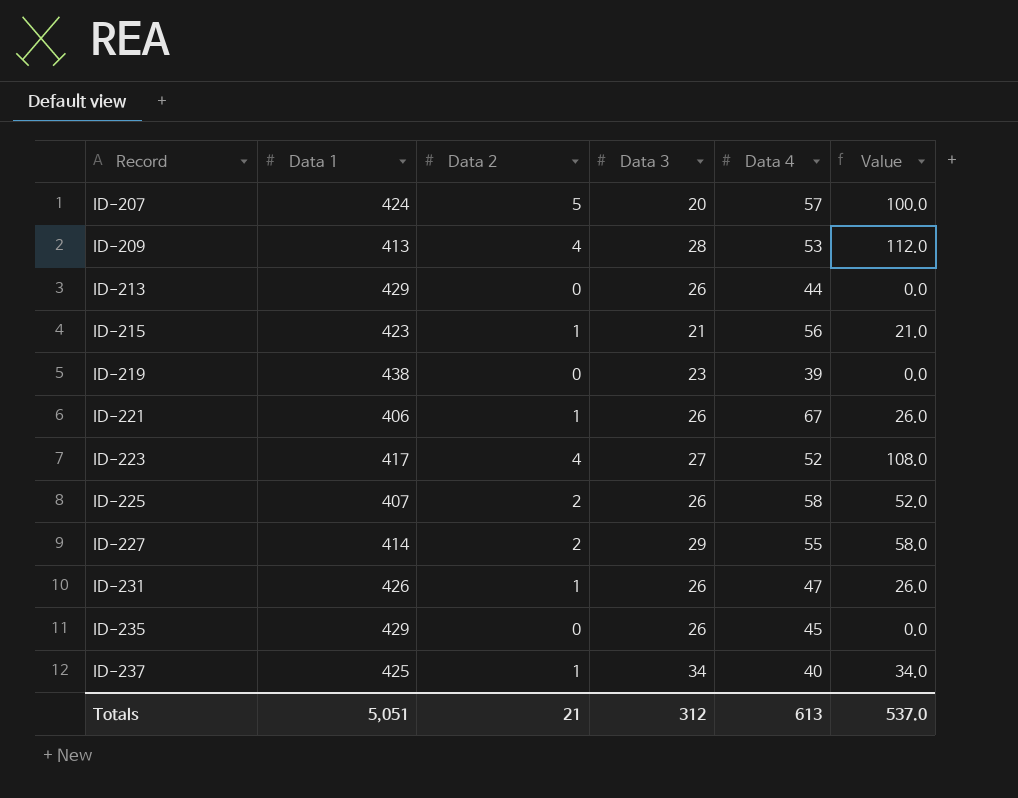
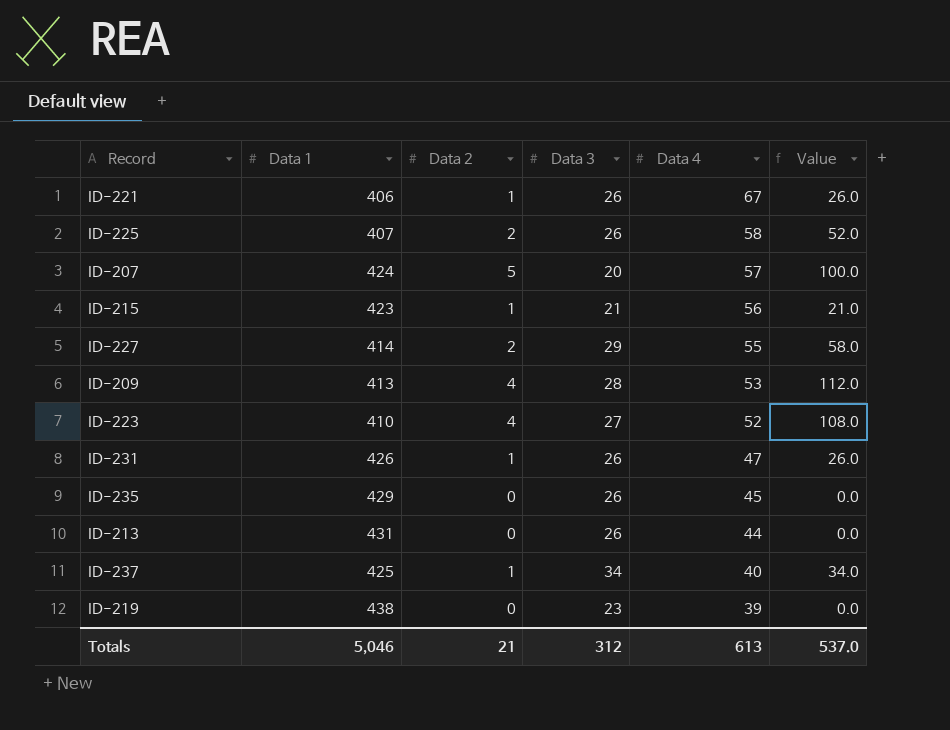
row order: Record ascending -> Data 4 descending
ID-223 | Data 1: 417 -> 410
ID-213 | Data 1: 429 -> 431
Totals | Data 1: 5,051 -> 5,046

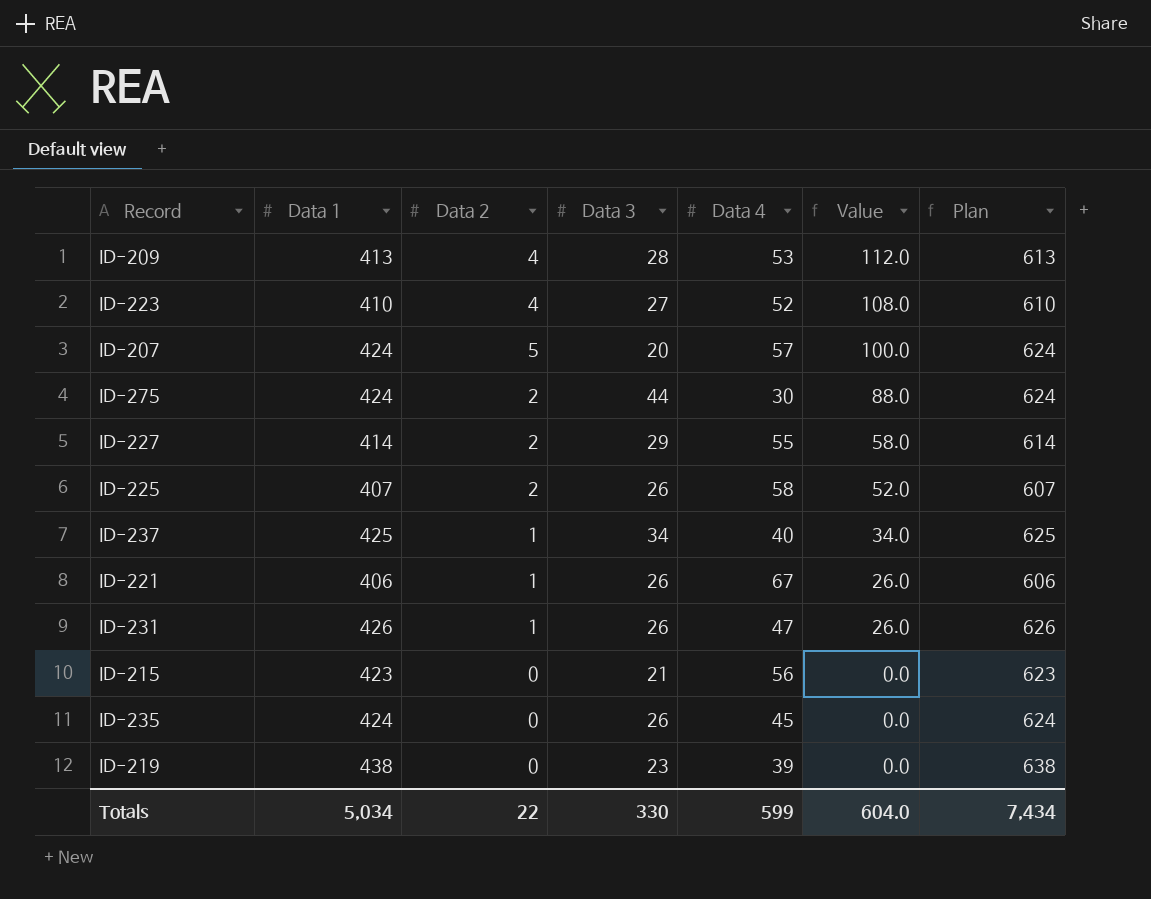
row order: Data 4 descending -> Value descending
column Plan | formula: none -> [Data 1] + 200
row ID-213: 431 | 0 | 26 | 44 | 0.0 -> none
row ID-275: none -> 424 | 2 | 44 | 30 | 88.0 | 624
ID-215 | Data 2: 1 -> 0
ID-215 | Value: 21.0 -> 0.0
ID-235 | Data 1: 429 -> 424
Totals | Data 1: 5,046 -> 5,034
Totals | Data 2: 21 -> 22
Totals | Data 3: 312 -> 330
Totals | Data 4: 613 -> 599
Totals | Value: 537.0 -> 604.0

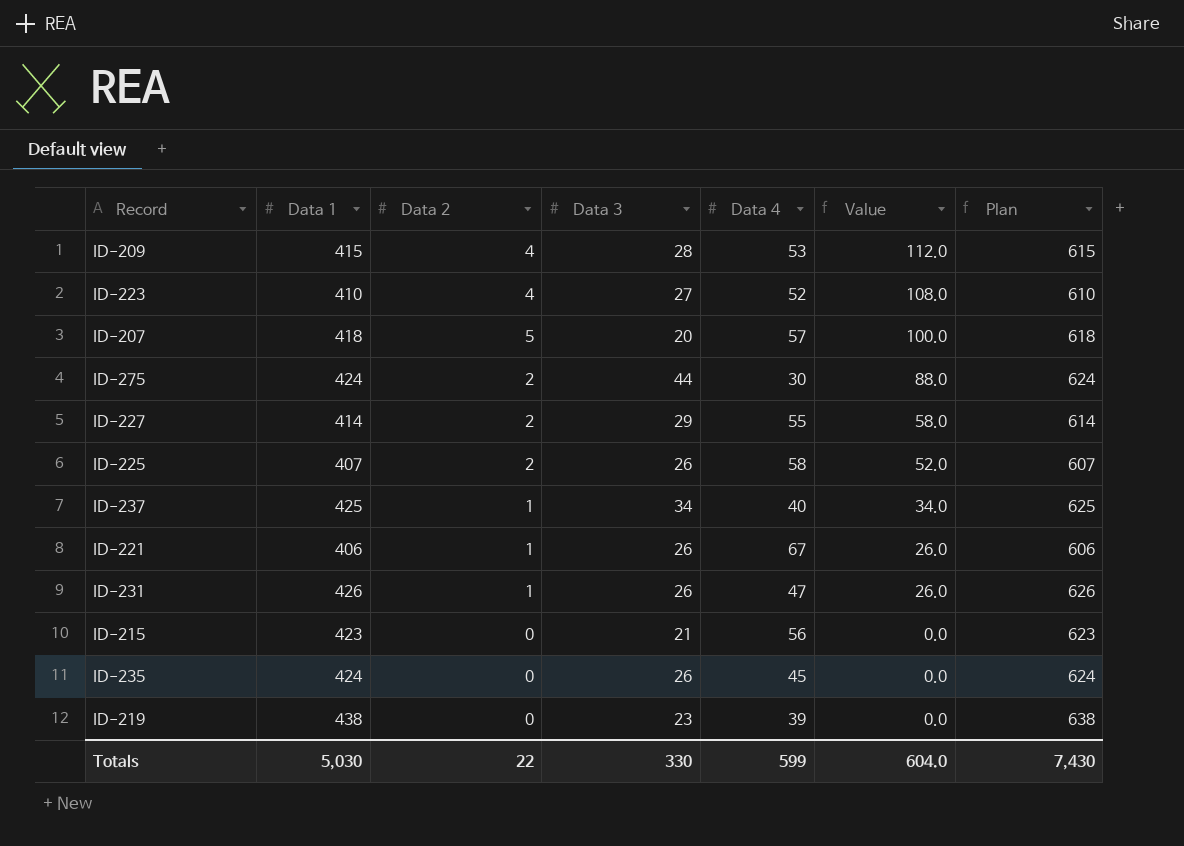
ID-209 | Data 1: 413 -> 415
ID-209 | Plan: 613 -> 615
ID-207 | Data 1: 424 -> 418
ID-207 | Plan: 624 -> 618
Totals | Data 1: 5,034 -> 5,030
Totals | Plan: 7,434 -> 7,430

